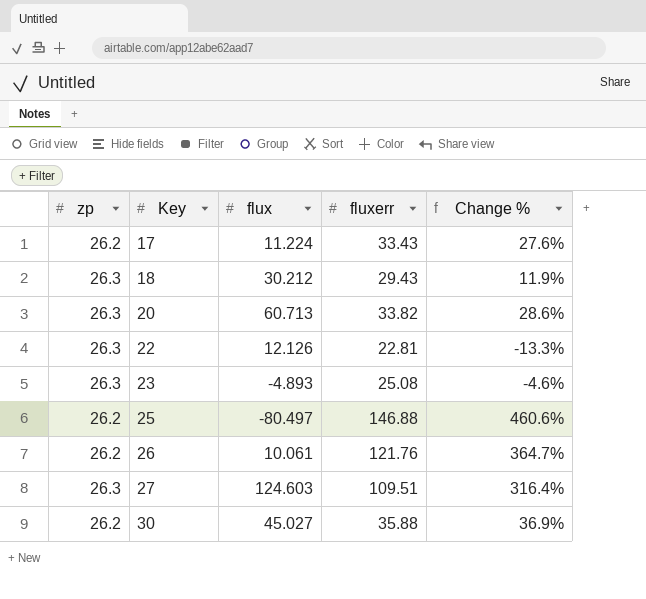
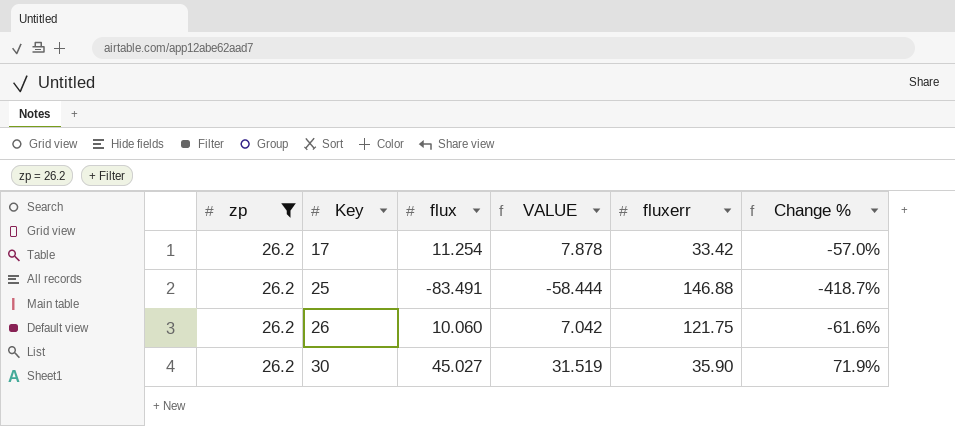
filter: none -> zp = 26.2
column VALUE | formula: none -> [flux] * 0.7
column Change % | formula: ([fluxerr] - [zp]) / [zp] -> ([flux] - [zp]) / [zp]
17 | flux: 11.224 -> 11.254
17 | fluxerr: 33.43 -> 33.42
25 | flux: -80.497 -> -83.491
26 | flux: 10.061 -> 10.060
26 | fluxerr: 121.76 -> 121.75
30 | fluxerr: 35.88 -> 35.90

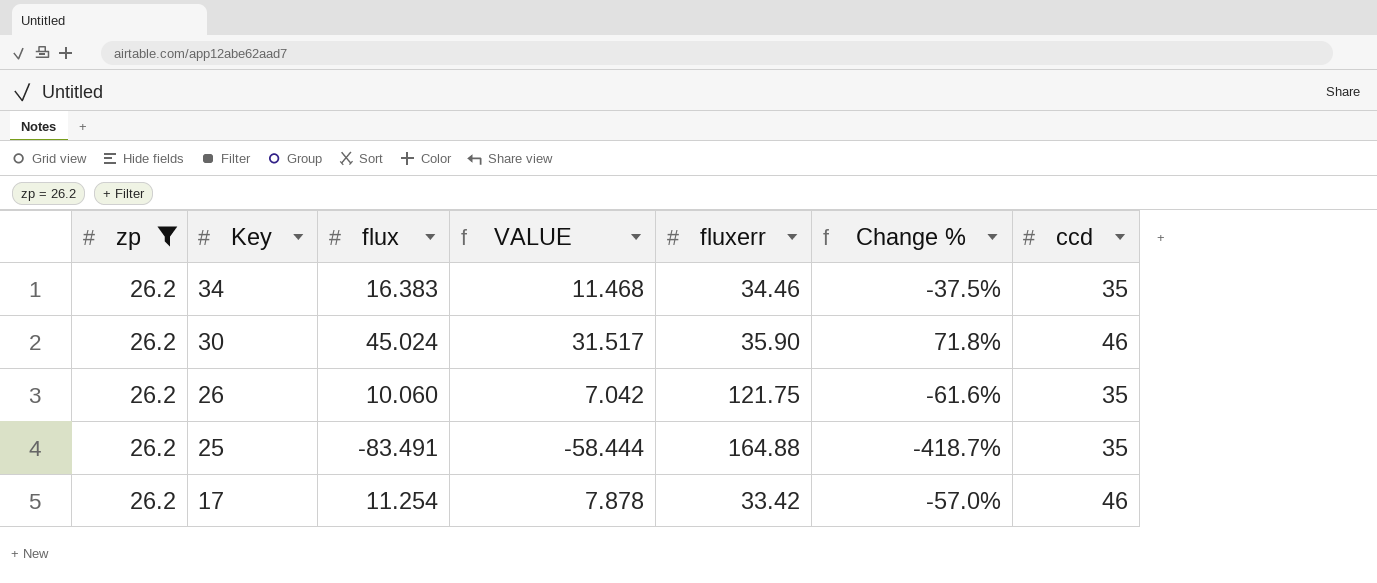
row order: Key ascending -> Key descending
column ccd | position: none -> 7
row 34: none -> 26.2 | 16.383 | 11.468 | 34.46 | -37.5% | 35
30 | flux: 45.027 -> 45.024
30 | VALUE: 31.519 -> 31.517
30 | Change %: 71.9% -> 71.8%
25 | fluxerr: 146.88 -> 164.88

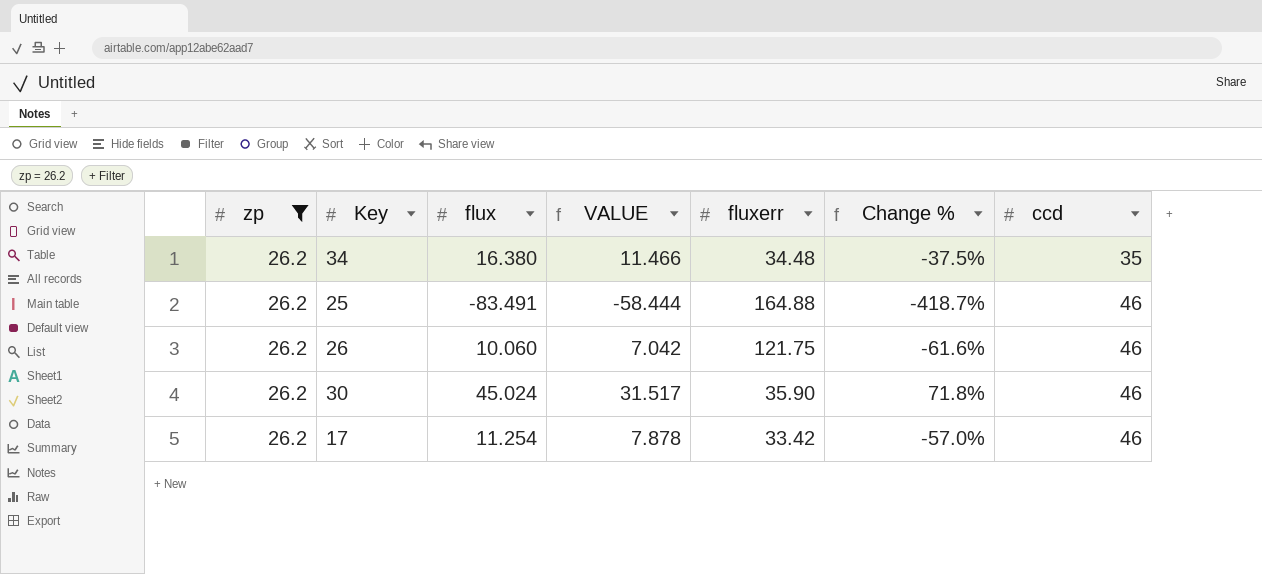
row order: Key descending -> ccd ascending
34 | flux: 16.383 -> 16.380
34 | VALUE: 11.468 -> 11.466
34 | fluxerr: 34.46 -> 34.48
25 | ccd: 35 -> 46
26 | ccd: 35 -> 46

